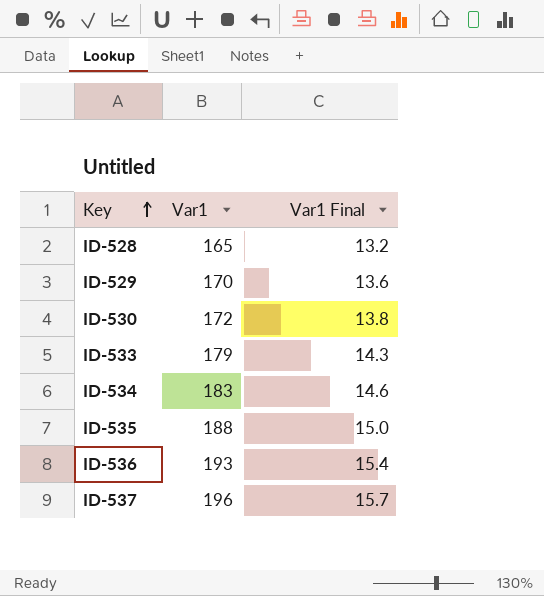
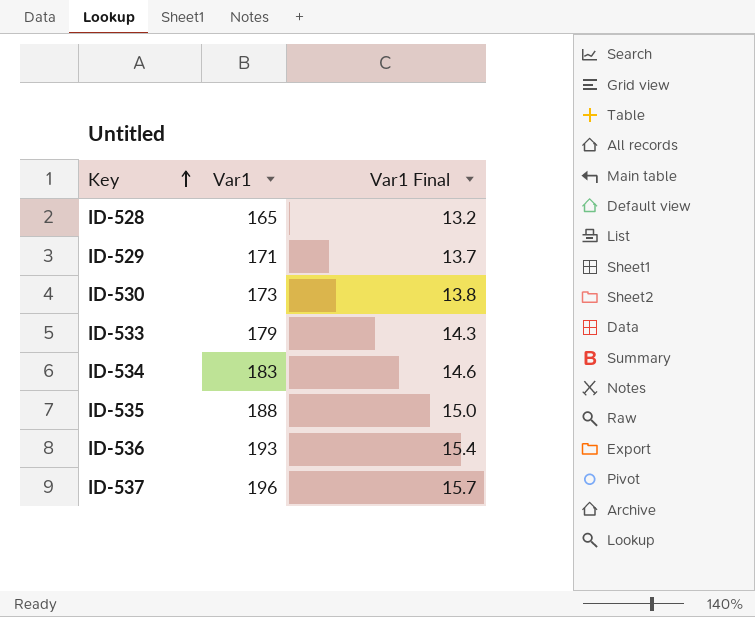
ID-529 | Var1: 170 -> 171
ID-529 | Var1 Final: 13.6 -> 13.7
ID-530 | Var1: 172 -> 173

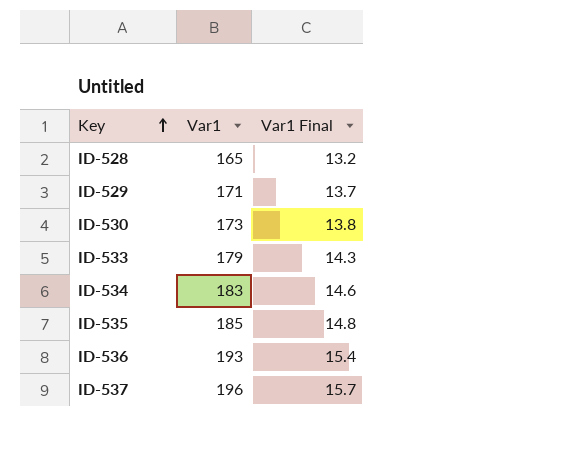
ID-535 | Var1: 188 -> 185
ID-535 | Var1 Final: 15.0 -> 14.8

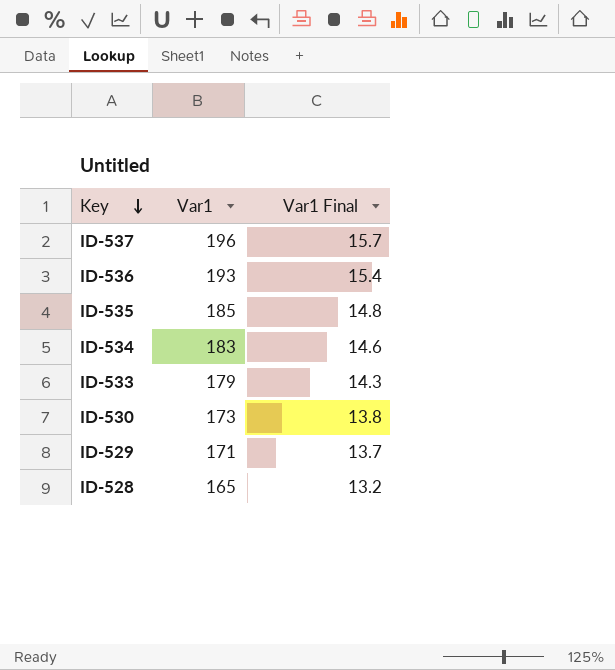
row order: Key ascending -> Key descending

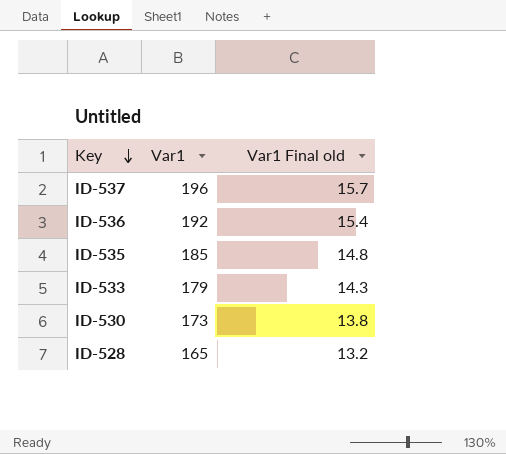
column name: Var1 Final -> Var1 Final old
row ID-534: 183 | 14.6 -> none
row ID-529: 171 | 13.7 -> none
ID-536 | Var1: 193 -> 192

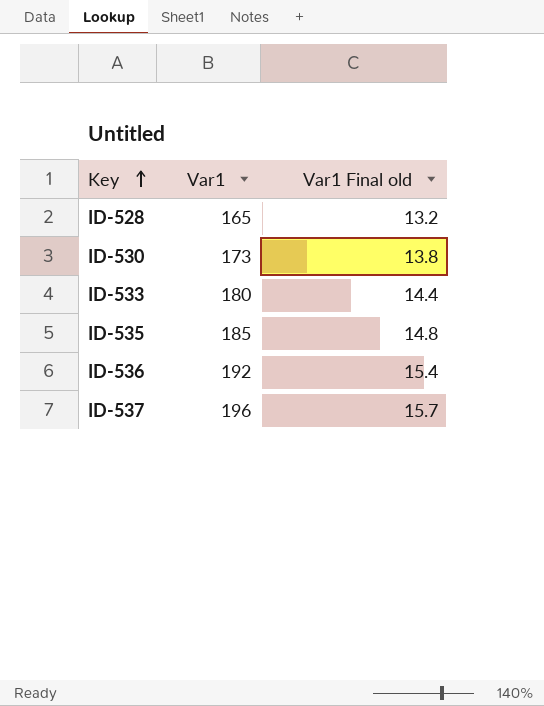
row order: Key descending -> Key ascending
ID-533 | Var1: 179 -> 180
ID-533 | Var1 Final old: 14.3 -> 14.4

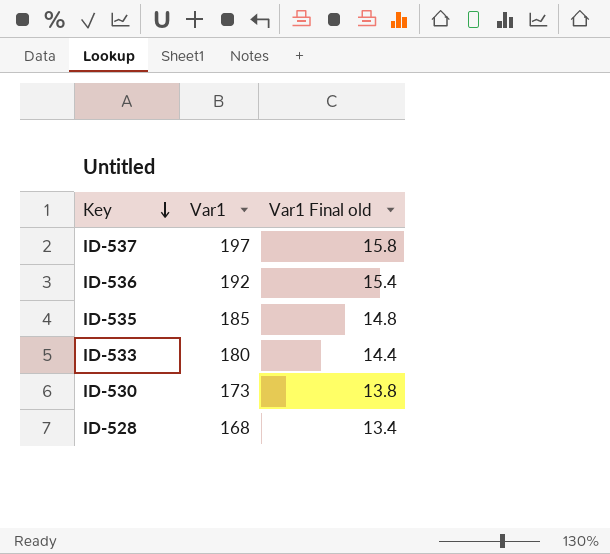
row order: Key ascending -> Key descending
ID-537 | Var1: 196 -> 197
ID-537 | Var1 Final old: 15.7 -> 15.8
ID-528 | Var1: 165 -> 168
ID-528 | Var1 Final old: 13.2 -> 13.4

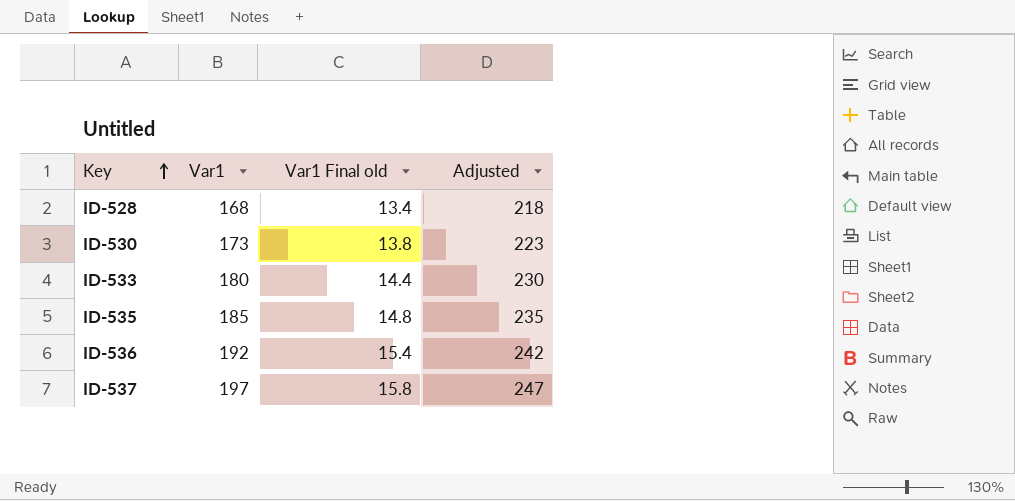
row order: Key descending -> Key ascending
column Adjusted | formula: none -> [Var1] + 50

